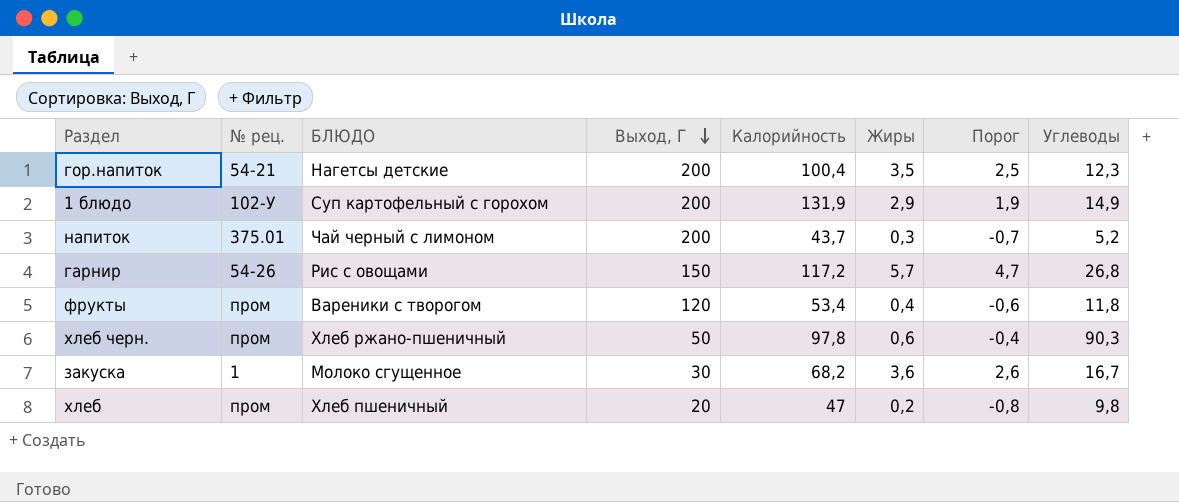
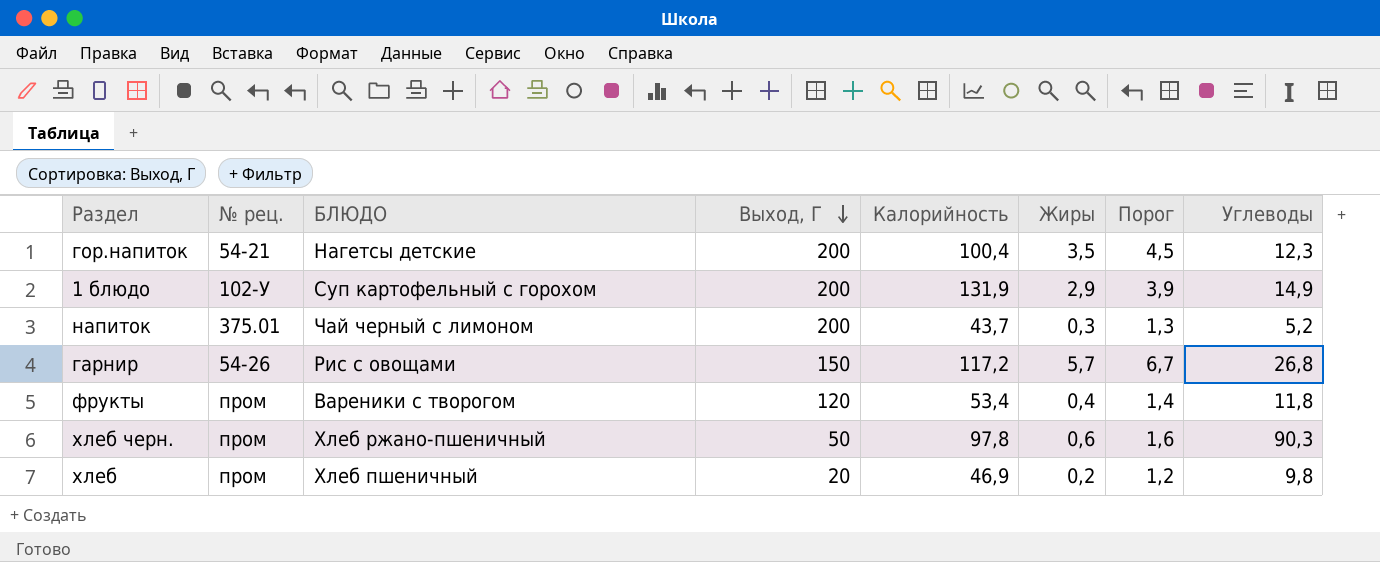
column Порог | formula: [Жиры] - 1 -> [Жиры] + 1
row закуска: 1 | Молоко сгущенное | 30 | 68,2 | 3,6 | 2,6 | 16,7 -> none
хлеб | Калорийность: 47 -> 46,9

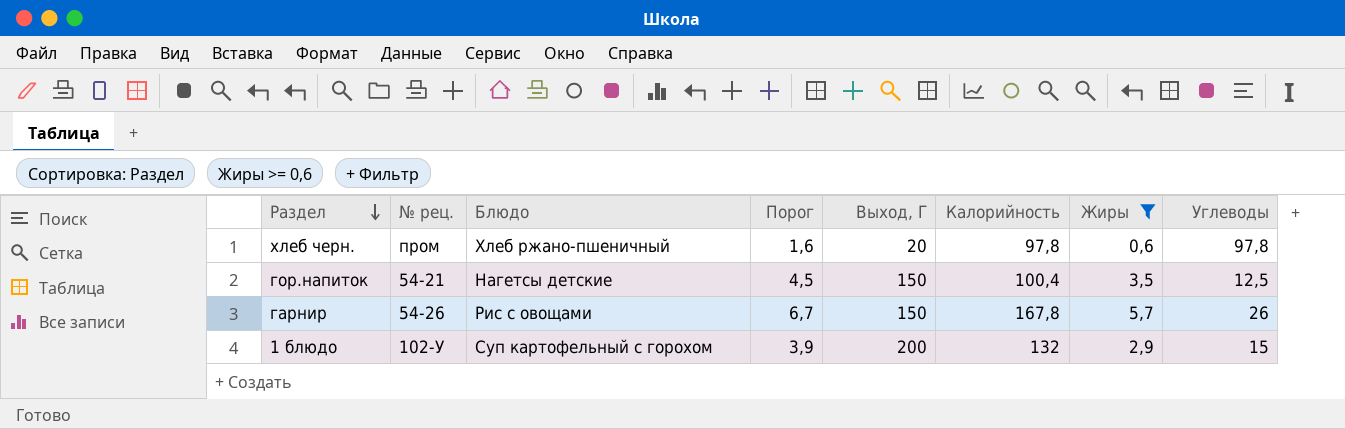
filter: none -> Жиры >= 0,6
row order: Выход, Г descending -> Раздел descending
column name: БЛЮДО -> Блюдо
column Порог | position: 7 -> 4
хлеб черн. | Выход, Г: 50 -> 20
хлеб черн. | Углеводы: 90,3 -> 97,8
гор.напиток | Выход, Г: 200 -> 150
гор.напиток | Углеводы: 12,3 -> 12,5
гарнир | Калорийность: 117,2 -> 167,8
гарнир | Углеводы: 26,8 -> 26
1 блюдо | Калорийность: 131,9 -> 132
1 блюдо | Углеводы: 14,9 -> 15

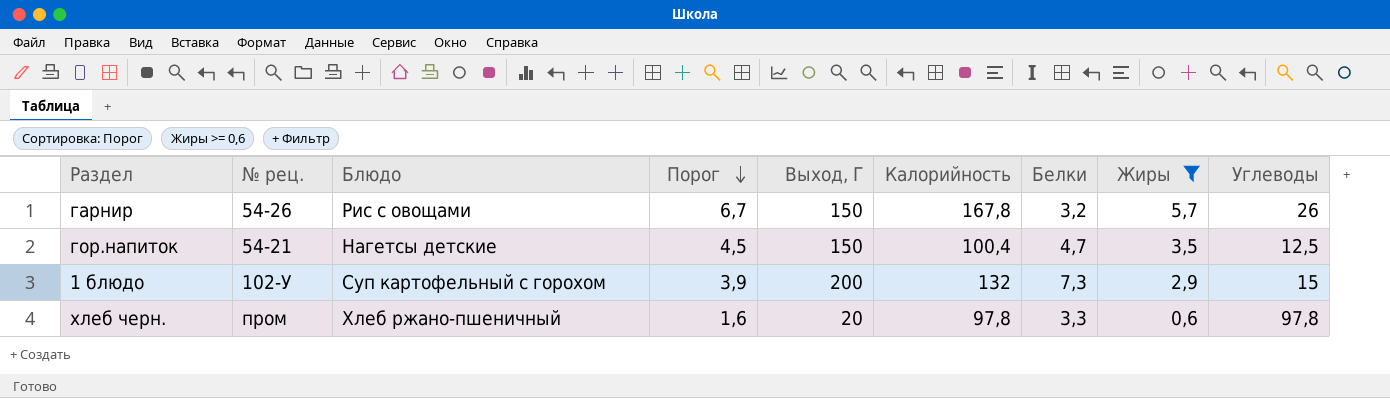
row order: Раздел descending -> Порог descending
column Белки | position: none -> 7

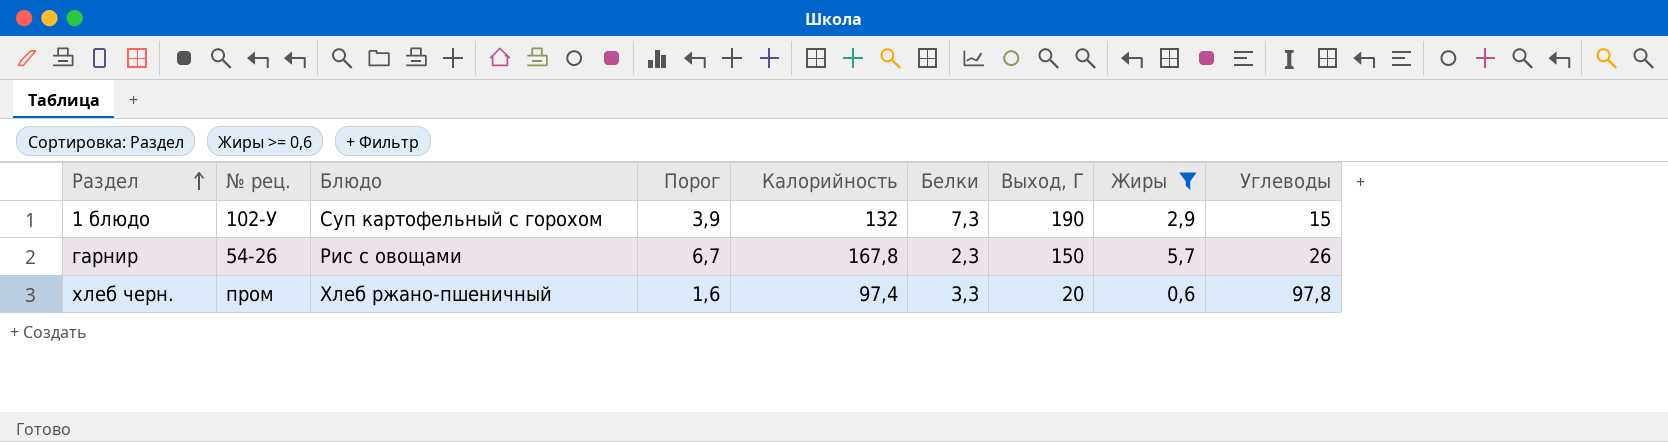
row order: Порог descending -> Раздел ascending
column Выход, Г | position: 5 -> 7
row гор.напиток: 54-21 | Нагетсы детские | 4,5 | 150 | 100,4 | 4,7 | 3,5 | 12,5 -> none
1 блюдо | Выход, Г: 200 -> 190
гарнир | Белки: 3,2 -> 2,3
хлеб черн. | Калорийность: 97,8 -> 97,4

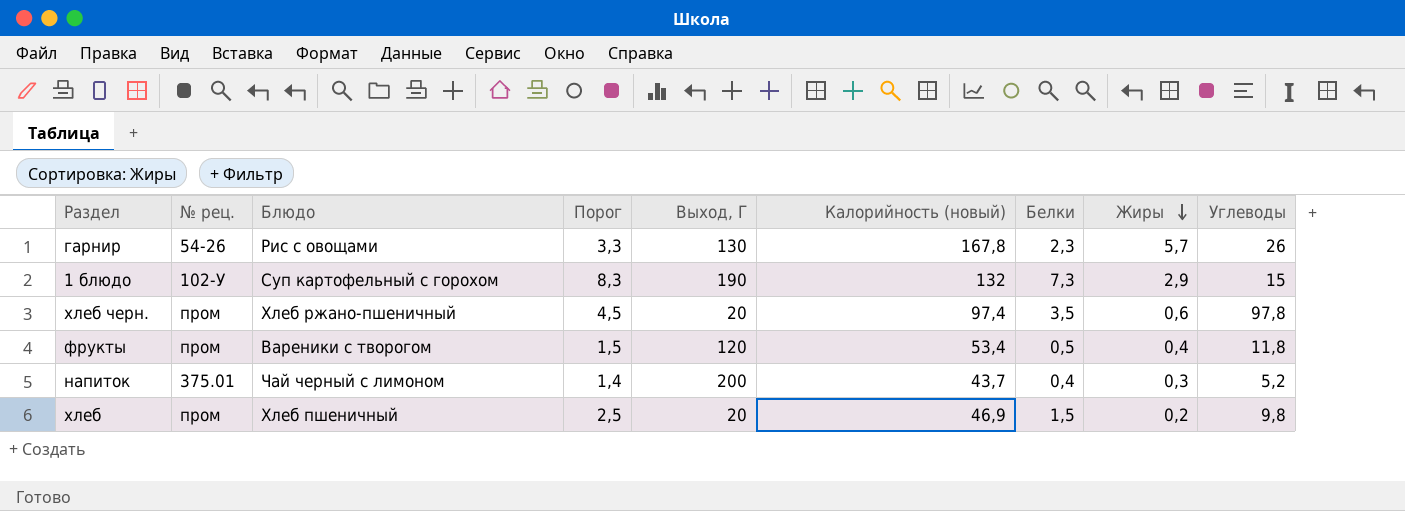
filter: Жиры >= 0,6 -> none
row order: Раздел ascending -> Жиры descending
column Порог | formula: [Жиры] + 1 -> [Белки] + 1
column Выход, Г | position: 7 -> 5
column name: Калорийность -> Калорийность (новый)
гарнир | Выход, Г: 150 -> 130
хлеб черн. | Белки: 3,3 -> 3,5

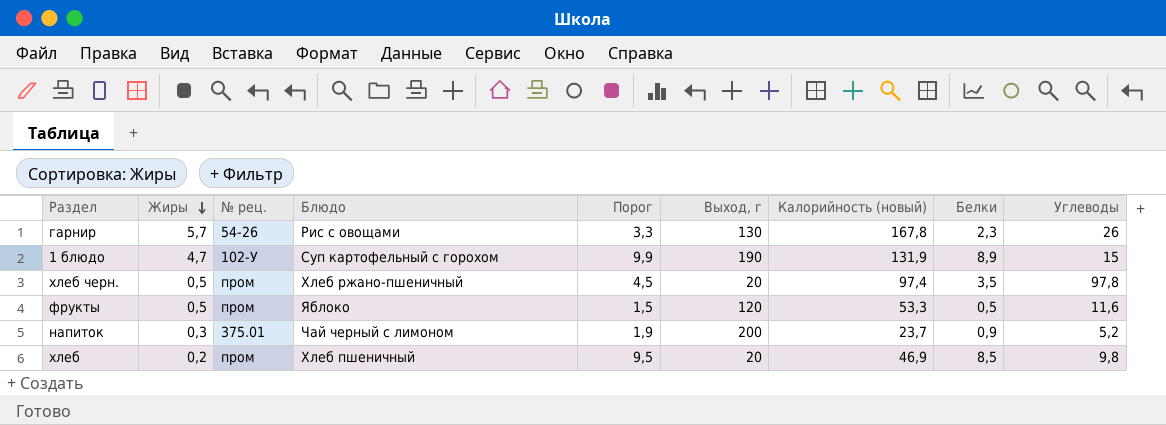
column Жиры | position: 8 -> 2
column name: Выход, Г -> Выход, г
1 блюдо | Жиры: 2,9 -> 4,7
1 блюдо | Порог: 8,3 -> 9,9
1 блюдо | Калорийность (новый): 132 -> 131,9
1 блюдо | Белки: 7,3 -> 8,9
хлеб черн. | Жиры: 0,6 -> 0,5
фрукты | Жиры: 0,4 -> 0,5
фрукты | Блюдо: Вареники с творогом -> Яблоко
фрукты | Калорийность (новый): 53,4 -> 53,3
фрукты | Углеводы: 11,8 -> 11,6
напиток | Порог: 1,4 -> 1,9
напиток | Калорийность (новый): 43,7 -> 23,7
напиток | Белки: 0,4 -> 0,9
хлеб | Порог: 2,5 -> 9,5
хлеб | Белки: 1,5 -> 8,5

